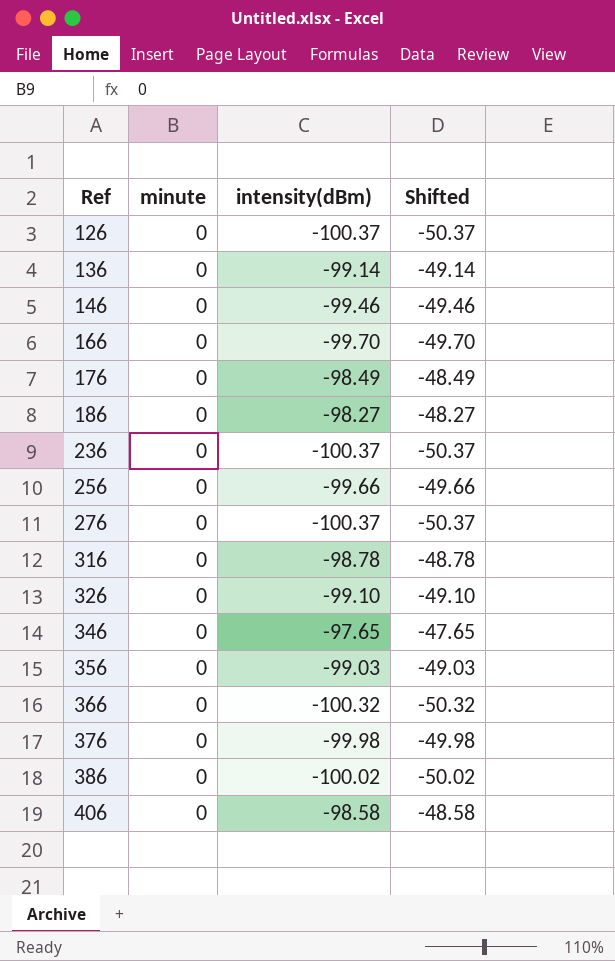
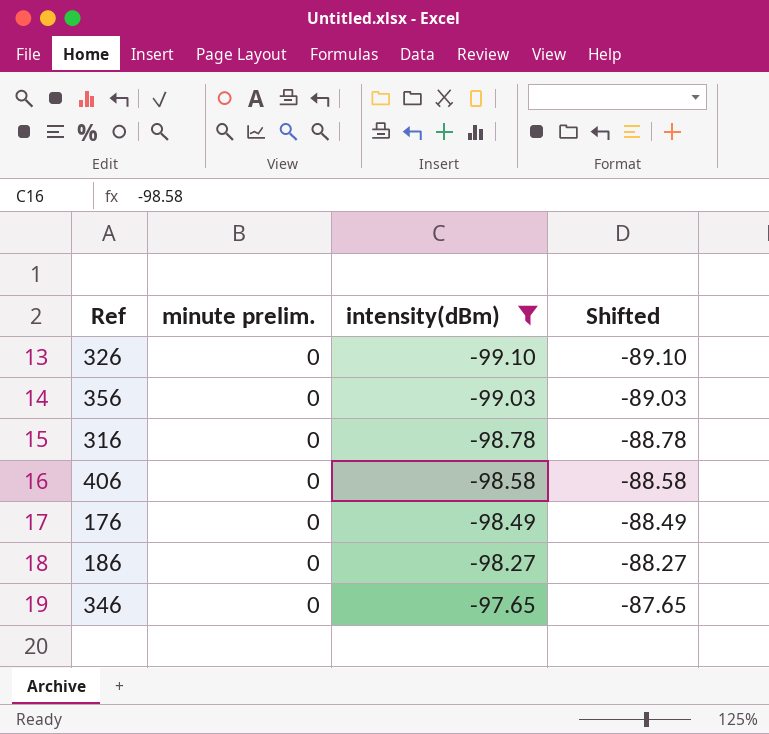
filter: none -> intensity(dBm) >= -99.10
row order: Ref ascending -> intensity(dBm) ascending
column name: minute -> minute prelim.
column Shifted | formula: [intensity(dBm)] + 50 -> [intensity(dBm)] + 10

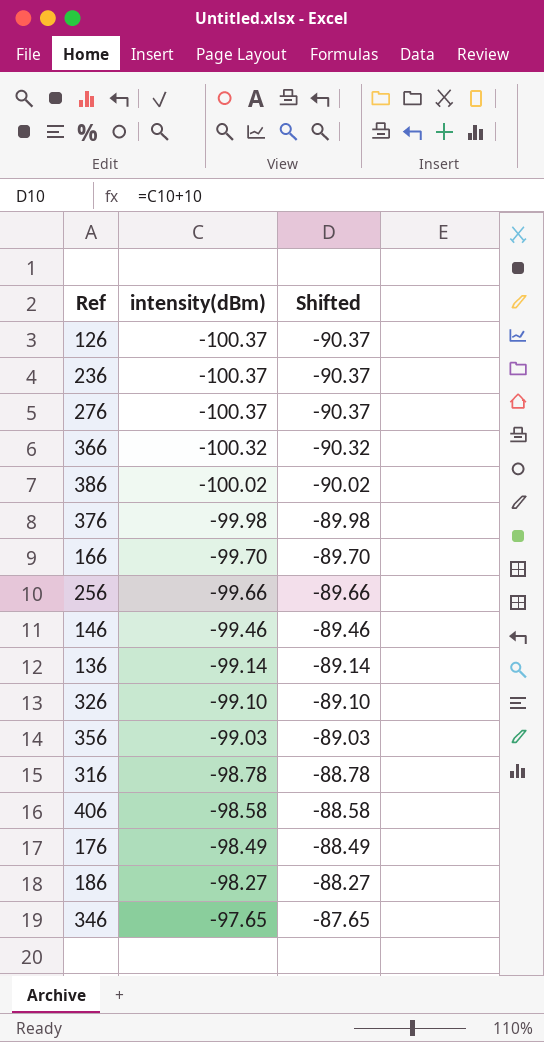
filter: intensity(dBm) >= -99.10 -> none
column minute prelim. | position: 2 -> none

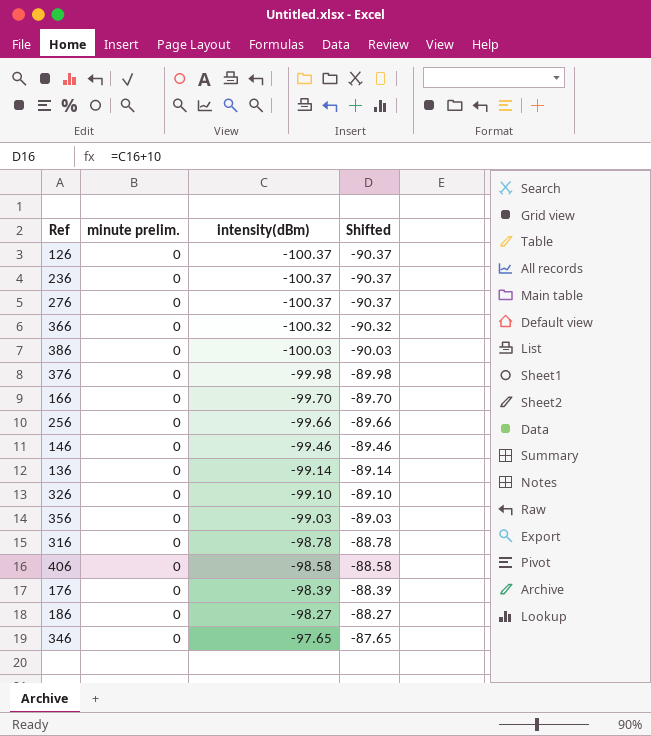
column minute prelim. | position: none -> 2
386 | intensity(dBm): -100.02 -> -100.03
386 | Shifted: -90.02 -> -90.03
176 | intensity(dBm): -98.49 -> -98.39
176 | Shifted: -88.49 -> -88.39

